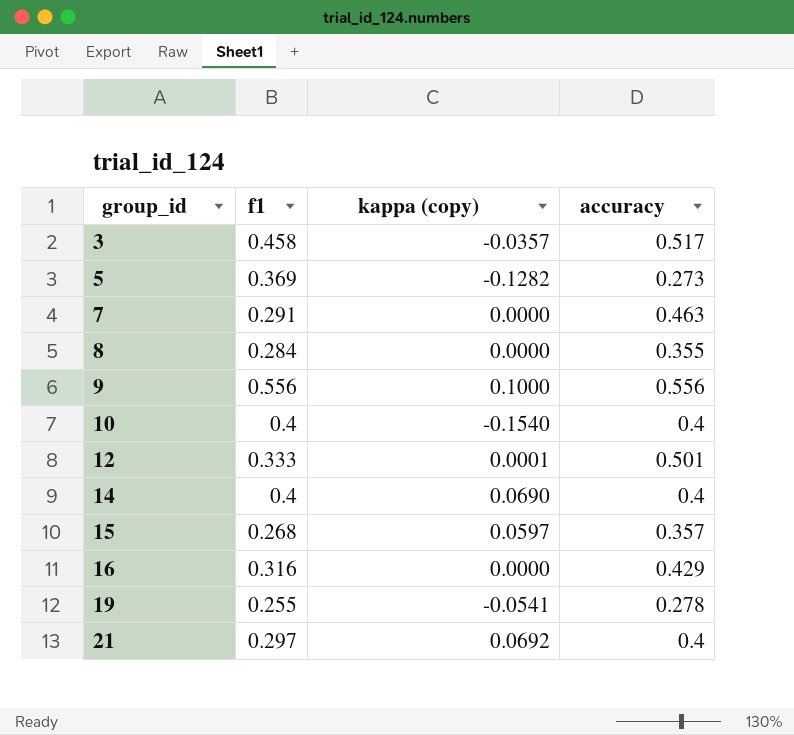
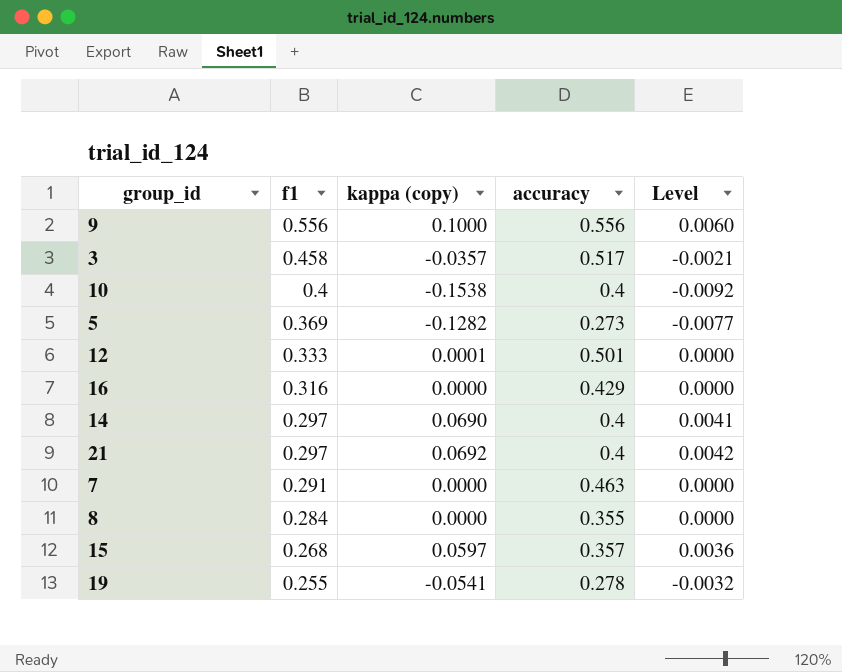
row order: group_id ascending -> f1 descending
column Level | formula: none -> [kappa (copy)] * 0.06
10 | kappa (copy): -0.1540 -> -0.1538
14 | f1: 0.4 -> 0.297

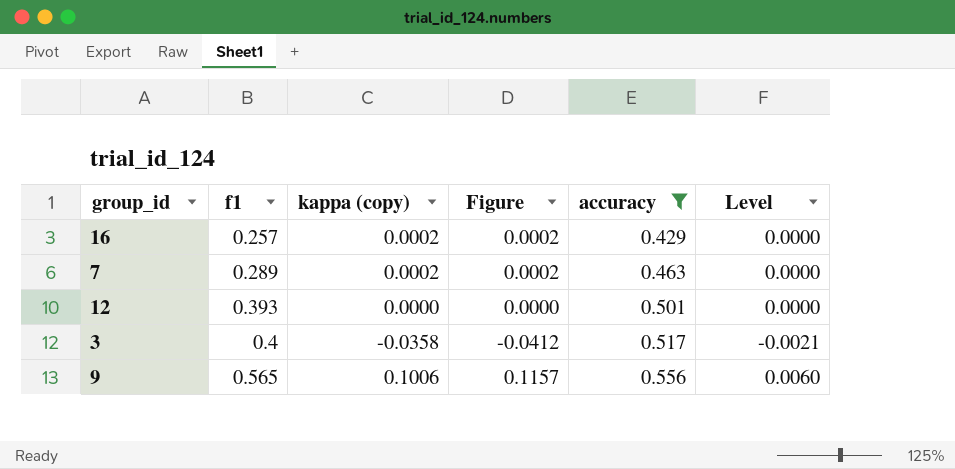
filter: none -> accuracy >= 0.429
row order: f1 descending -> f1 ascending
column Figure | formula: none -> [kappa (copy)] * 1.15
16 | f1: 0.316 -> 0.257
16 | kappa (copy): 0.0000 -> 0.0002
7 | f1: 0.291 -> 0.289
7 | kappa (copy): 0.0000 -> 0.0002
12 | f1: 0.333 -> 0.393
12 | kappa (copy): 0.0001 -> 0.0000
3 | f1: 0.458 -> 0.4
3 | kappa (copy): -0.0357 -> -0.0358
9 | f1: 0.556 -> 0.565
9 | kappa (copy): 0.1000 -> 0.1006

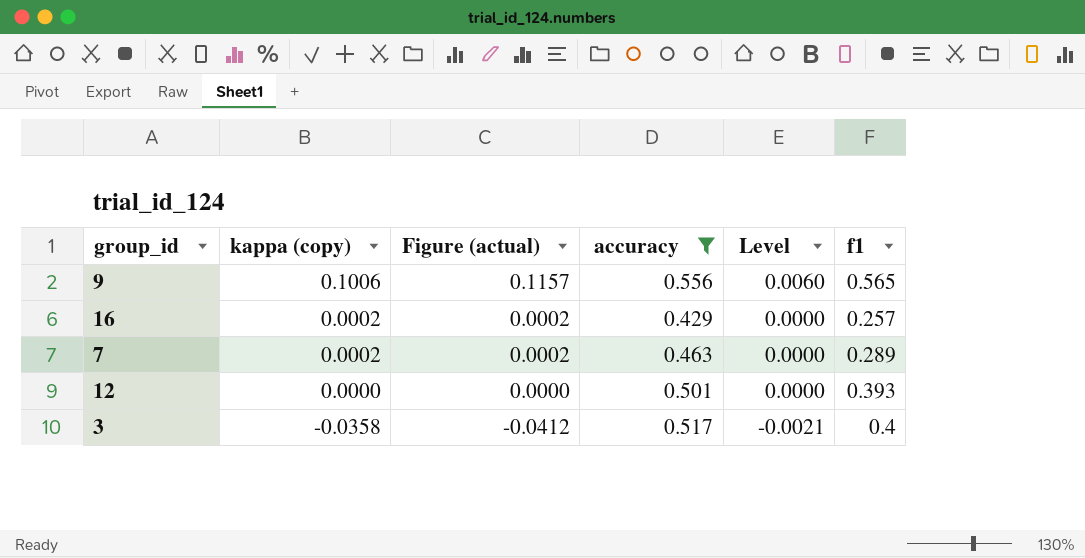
row order: f1 ascending -> kappa (copy) descending
column name: Figure -> Figure (actual)
column f1 | position: 2 -> 6

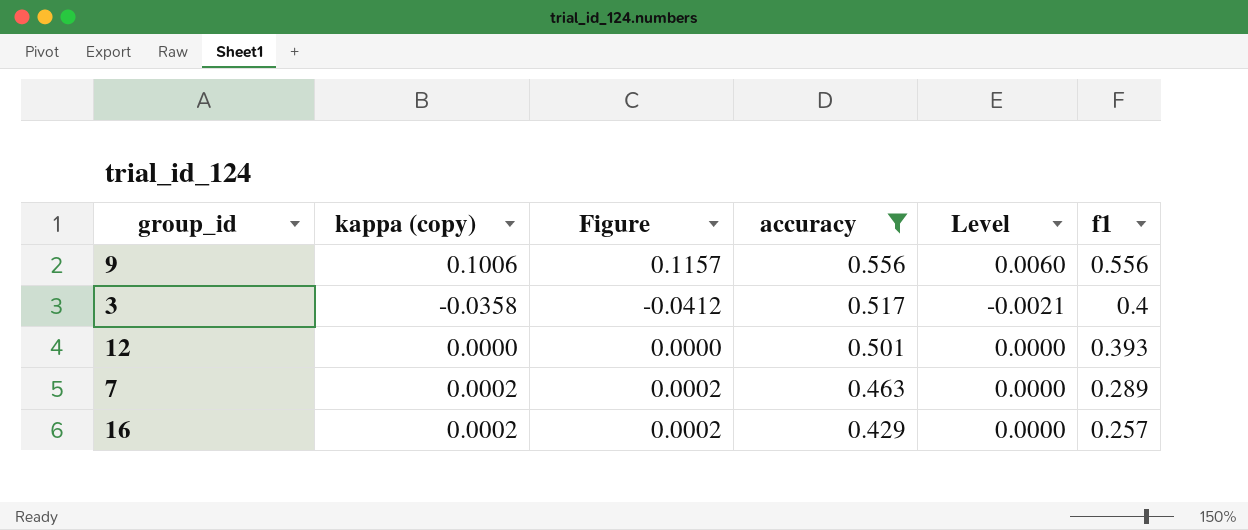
row order: kappa (copy) descending -> accuracy descending
column name: Figure (actual) -> Figure
9 | f1: 0.565 -> 0.556

